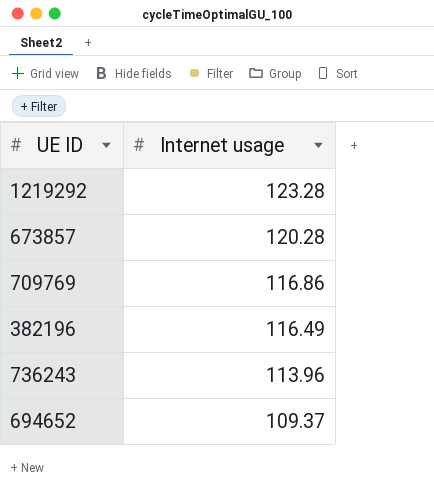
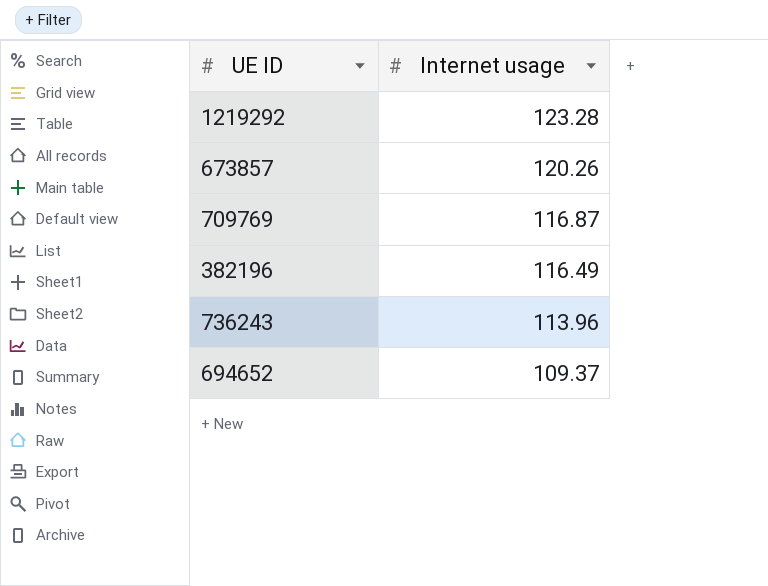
673857 | Internet usage: 120.28 -> 120.26
709769 | Internet usage: 116.86 -> 116.87

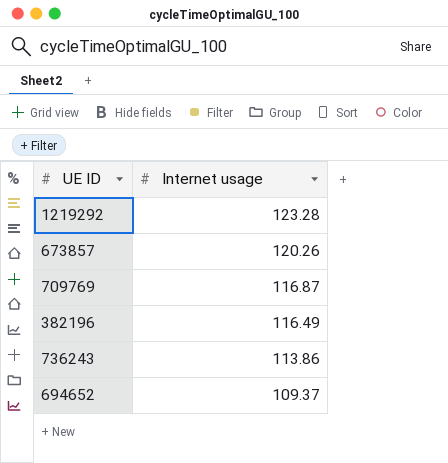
736243 | Internet usage: 113.96 -> 113.86

